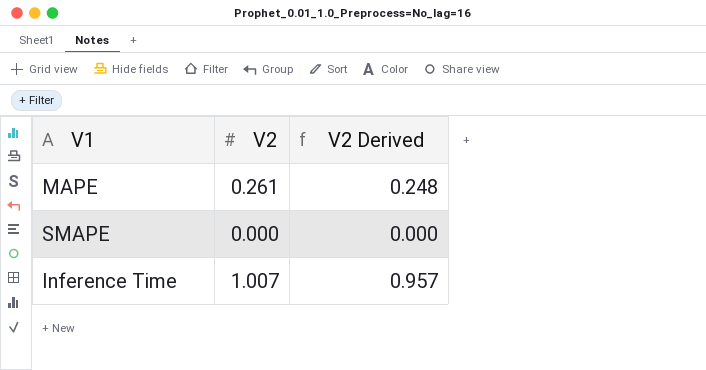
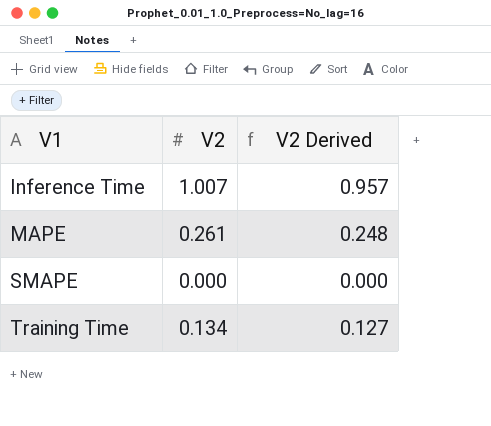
row order: none -> V1 ascending
row Training Time: none -> 0.134 | 0.127

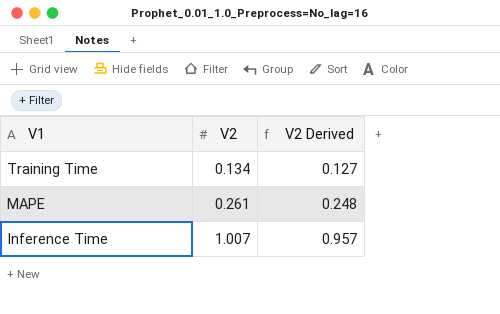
row order: V1 ascending -> V1 descending
row SMAPE: 0.000 | 0.000 -> none

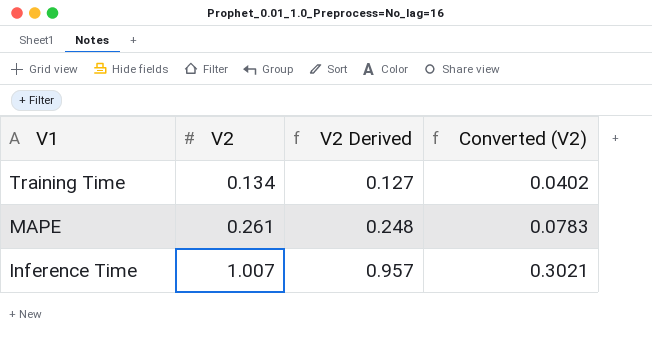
column Converted (V2) | formula: none -> [V2] * 0.3

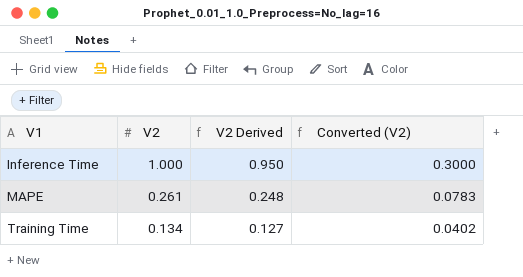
row order: V1 descending -> V1 ascending
Inference Time | V2: 1.007 -> 1.000
Inference Time | V2 Derived: 0.957 -> 0.950
Inference Time | Converted (V2): 0.3021 -> 0.3000

